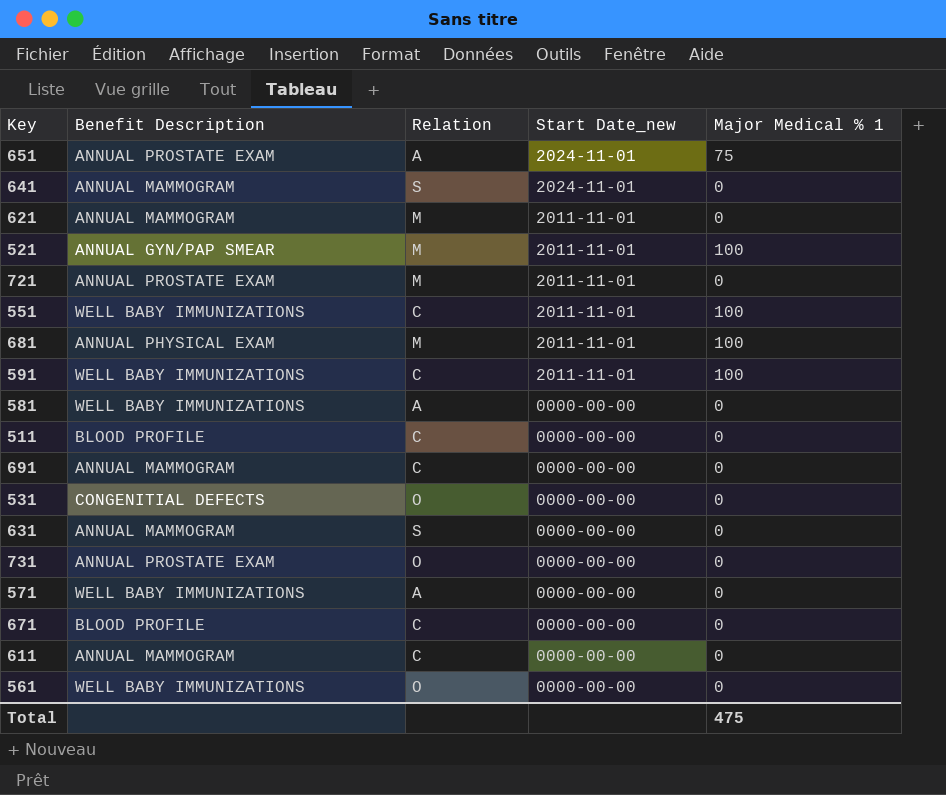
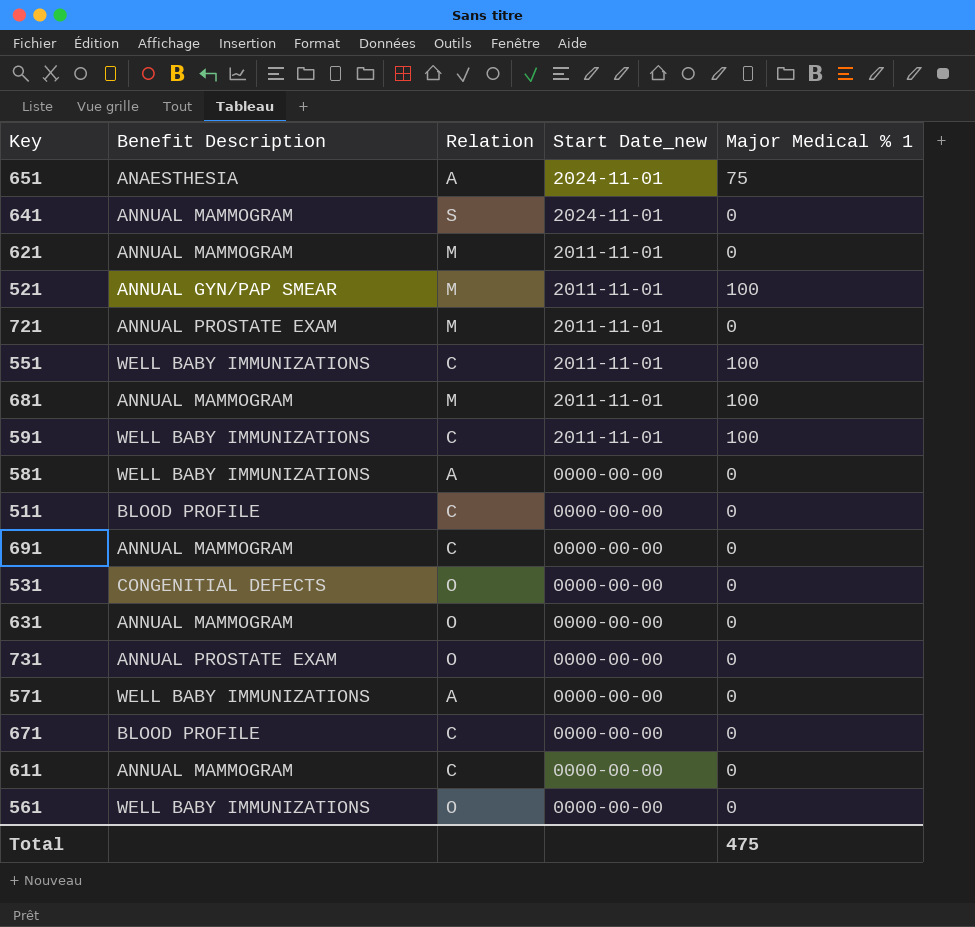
651 | Benefit Description: ANNUAL PROSTATE EXAM -> ANAESTHESIA
681 | Benefit Description: ANNUAL PHYSICAL EXAM -> ANNUAL MAMMOGRAM
631 | Relation: S -> O

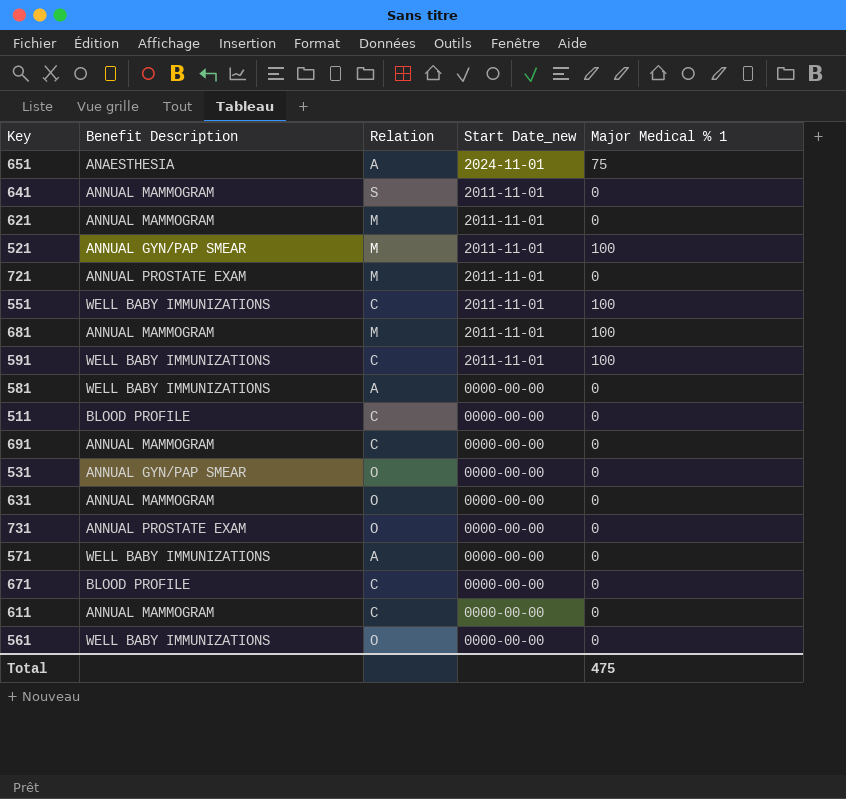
641 | Start Date_new: 2024-11-01 -> 2011-11-01
531 | Benefit Description: CONGENITIAL DEFECTS -> ANNUAL GYN/PAP SMEAR

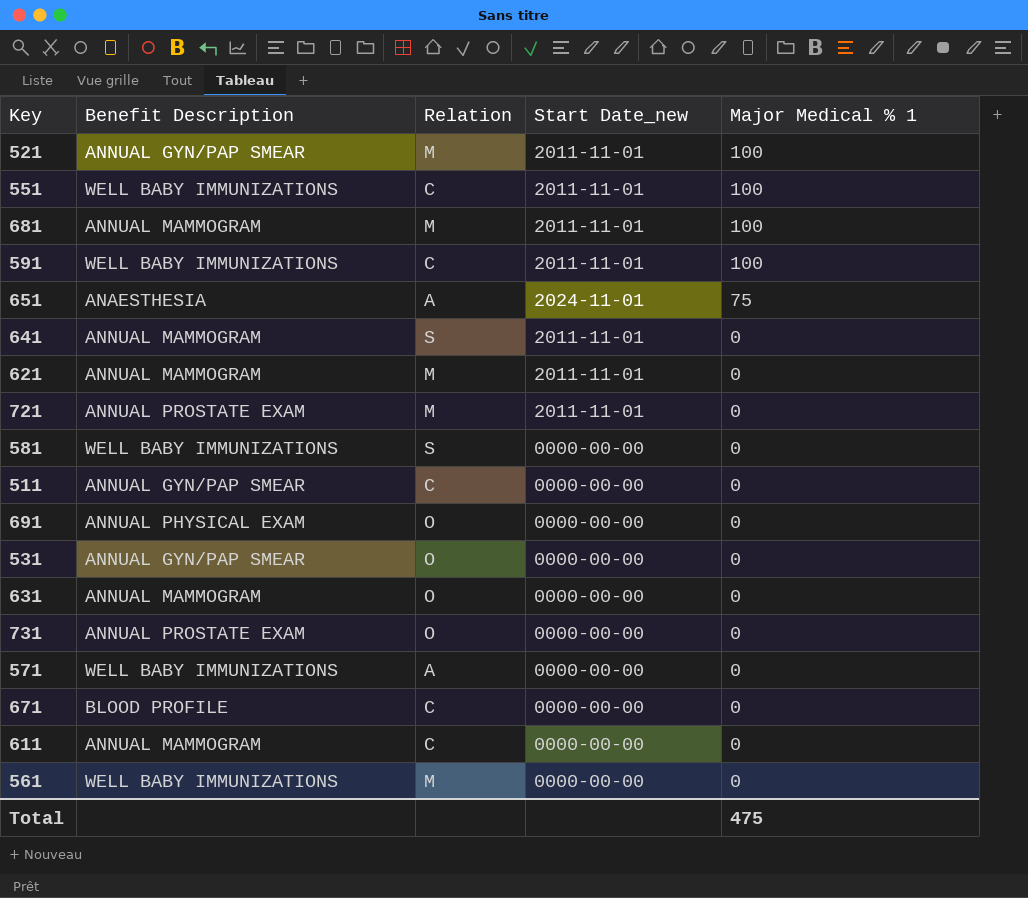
row order: Start Date_new descending -> Major Medical % 1 descending
581 | Relation: A -> S
511 | Benefit Description: BLOOD PROFILE -> ANNUAL GYN/PAP SMEAR
691 | Benefit Description: ANNUAL MAMMOGRAM -> ANNUAL PHYSICAL EXAM
691 | Relation: C -> O
561 | Relation: O -> M

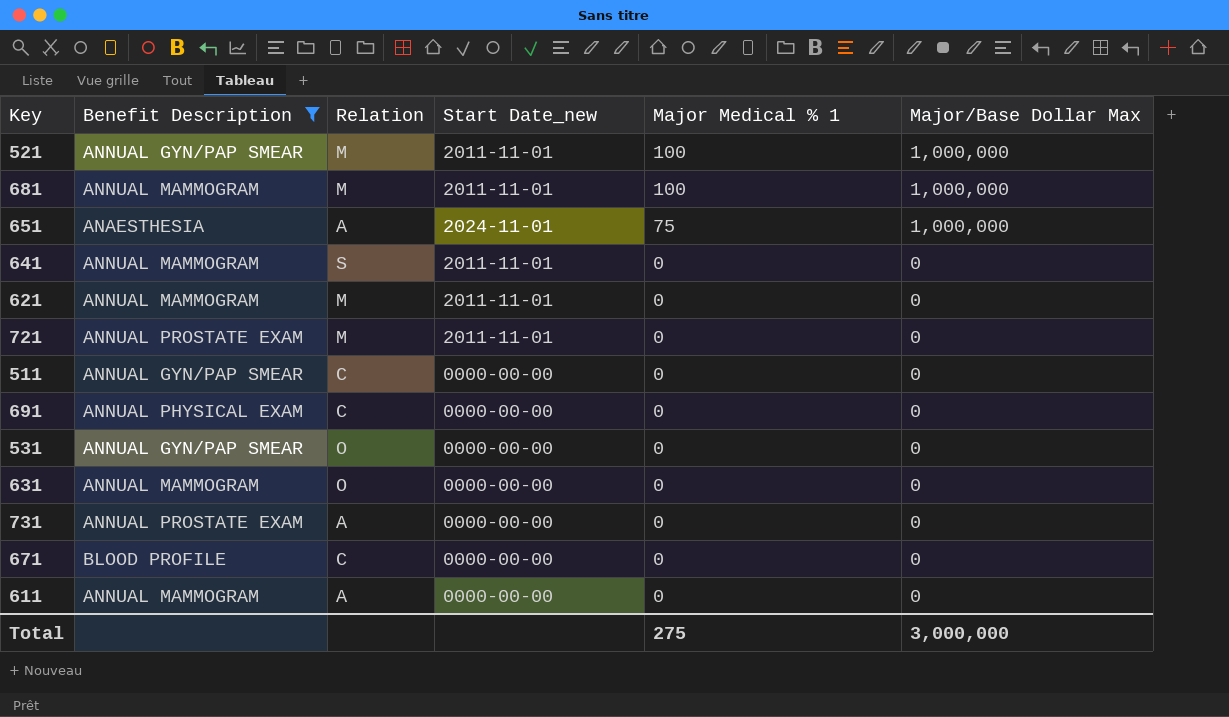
filter: none -> Benefit Description != WELL BABY IMMUNIZATIONS
column Major/Base Dollar Max | position: none -> 6
691 | Relation: O -> C
731 | Relation: O -> A
611 | Relation: C -> A
Total | Major Medical % 1: 475 -> 275

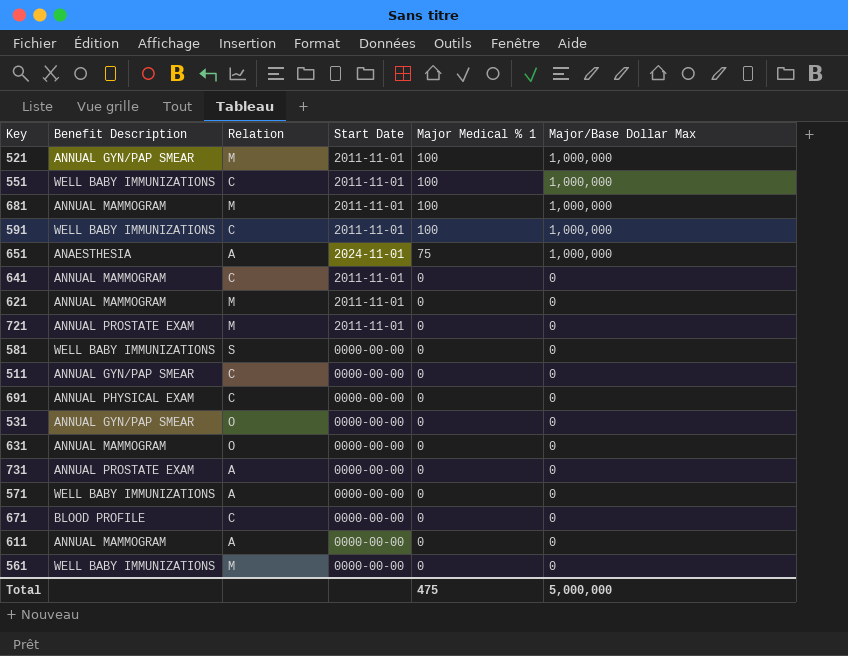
filter: Benefit Description != WELL BABY IMMUNIZATIONS -> none
column name: Start Date_new -> Start Date
641 | Relation: S -> C
Total | Major Medical % 1: 275 -> 475
Total | Major/Base Dollar Max: 3,000,000 -> 5,000,000

